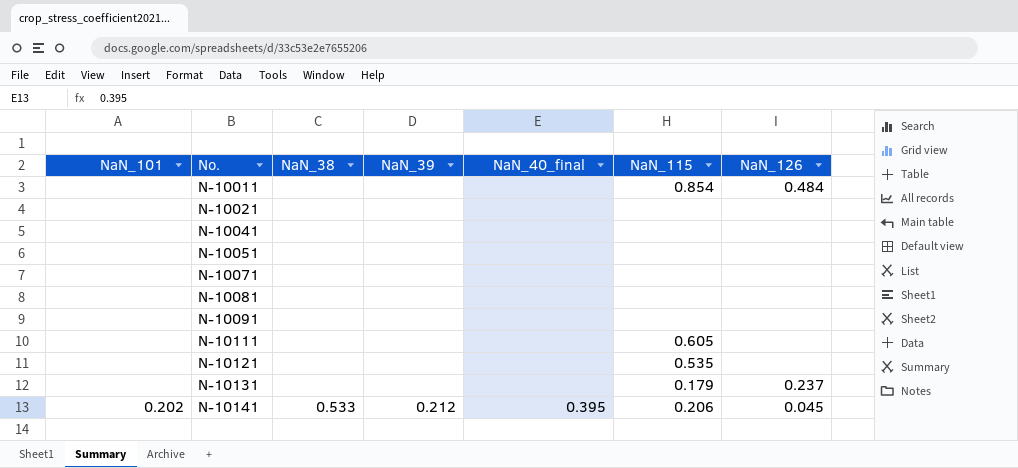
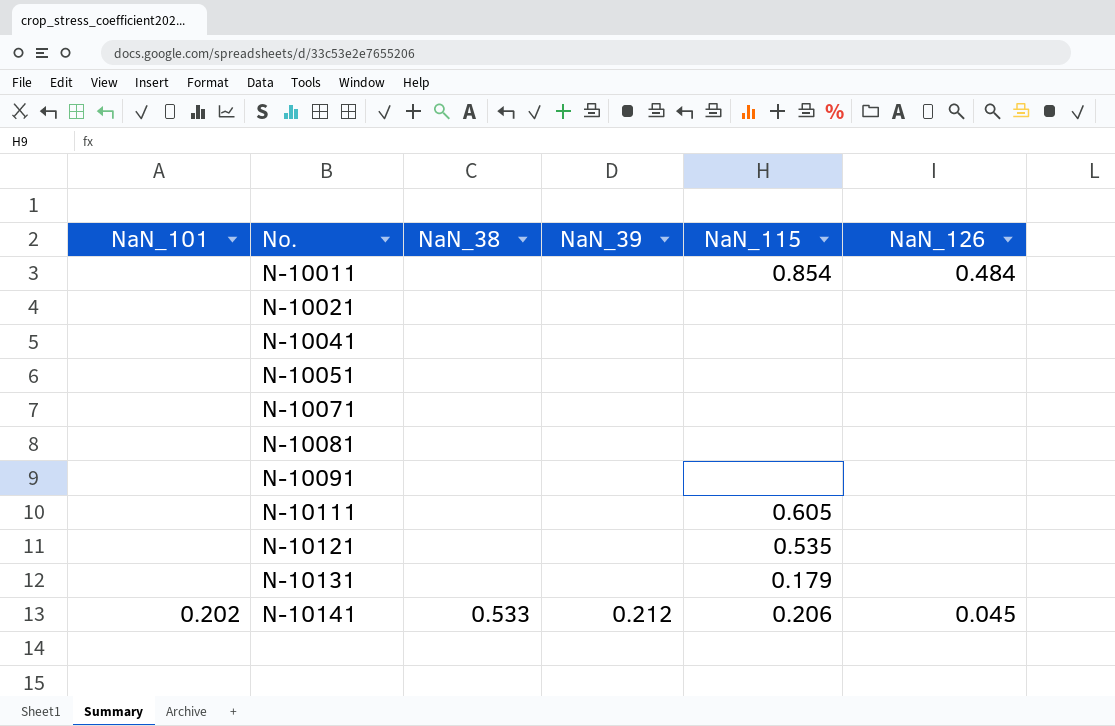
column NaN_40_final | position: 5 -> none
N-10131 | NaN_126: 0.237 -> none

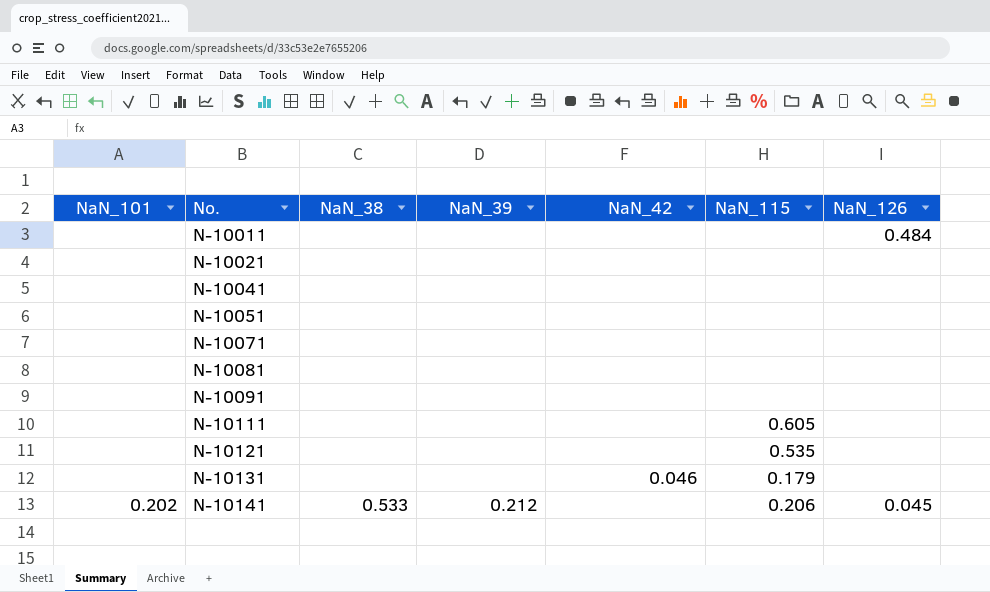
column NaN_42 | position: none -> 5
N-10011 | NaN_115: 0.854 -> none

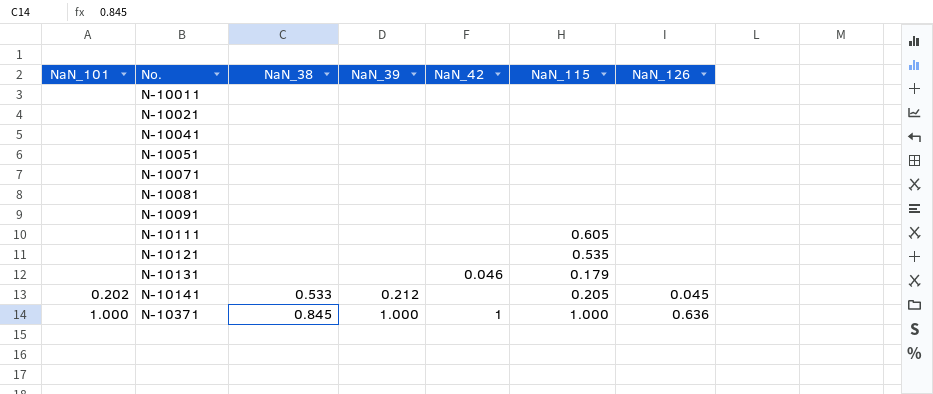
N-10011 | NaN_126: 0.484 -> none
N-10141 | NaN_115: 0.206 -> 0.205
row N-10371: none -> 1.000 | 0.845 | 1.000 | 1 | 1.000 | 0.636

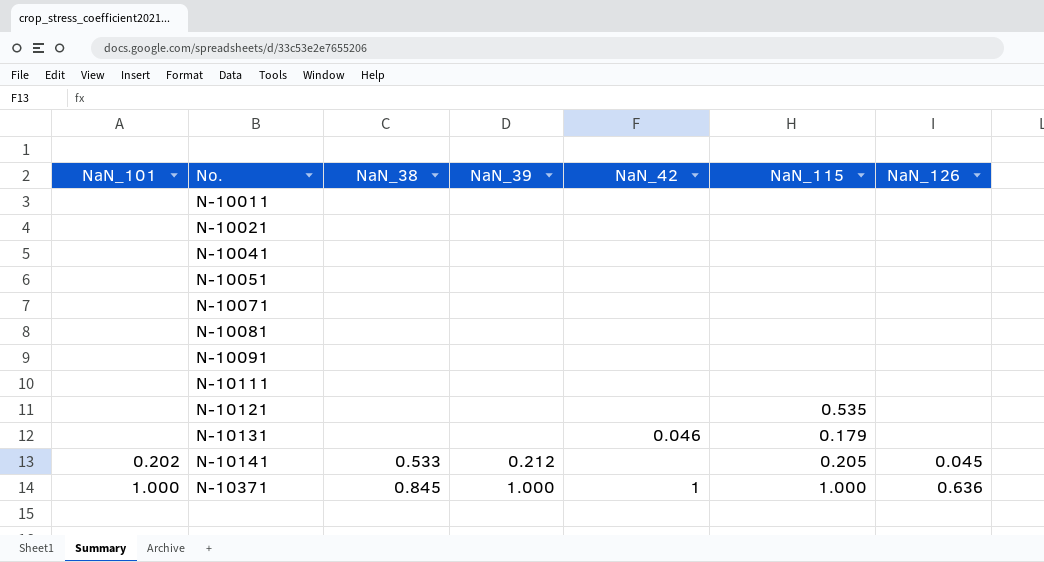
N-10111 | NaN_115: 0.605 -> none

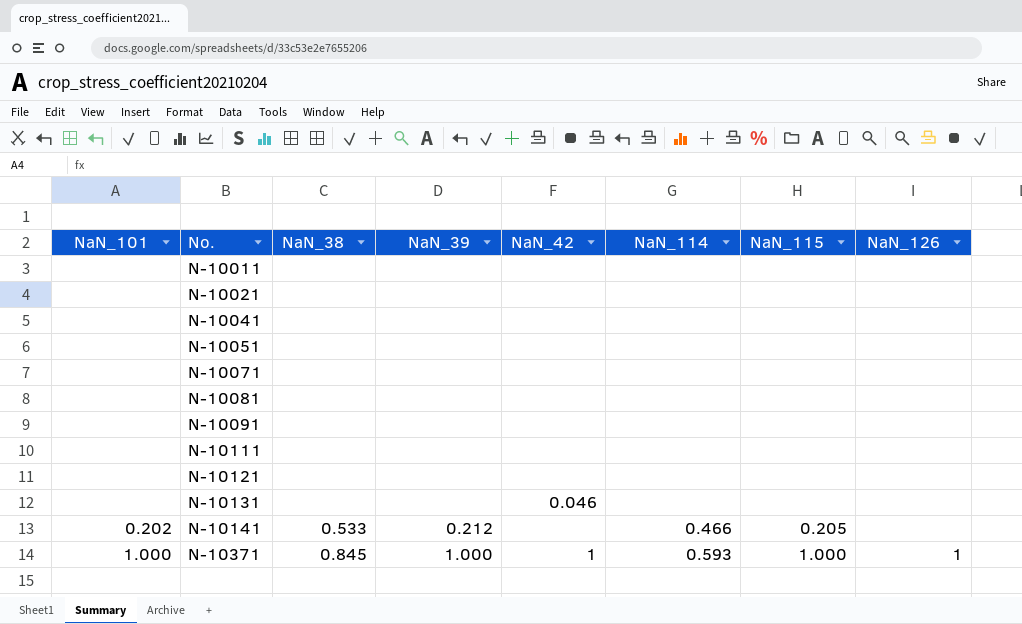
column NaN_114 | position: none -> 6
N-10121 | NaN_115: 0.535 -> none
N-10131 | NaN_115: 0.179 -> none
N-10141 | NaN_126: 0.045 -> none
N-10371 | NaN_126: 0.636 -> 1

